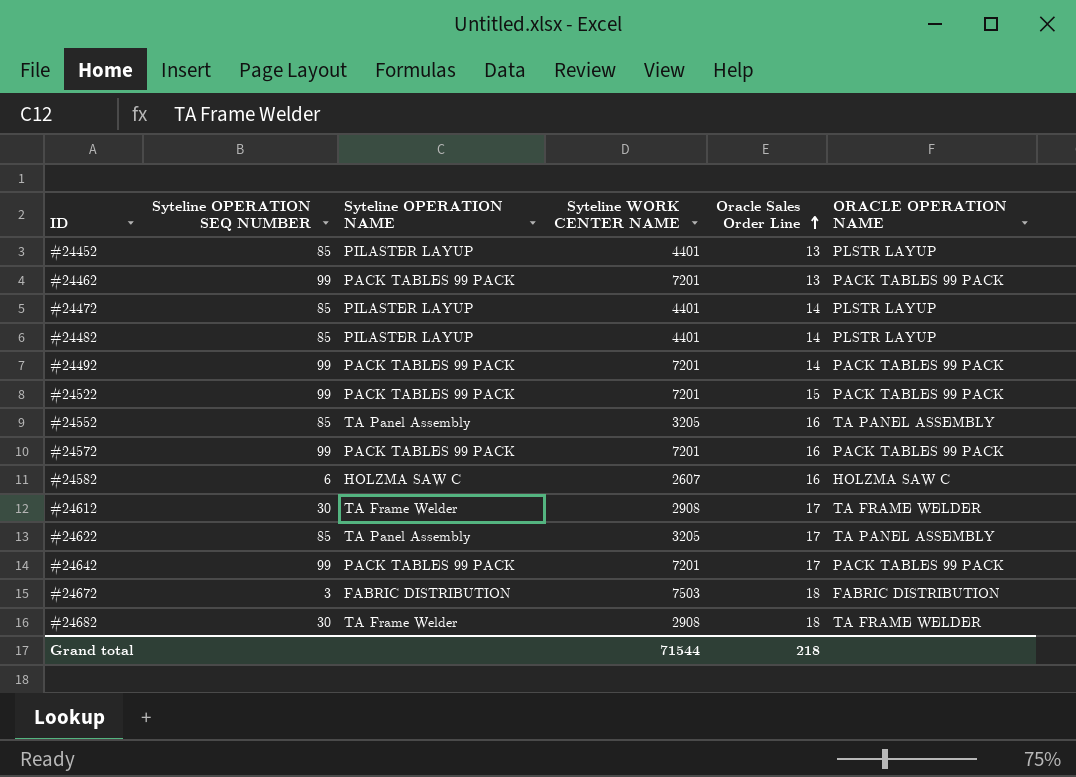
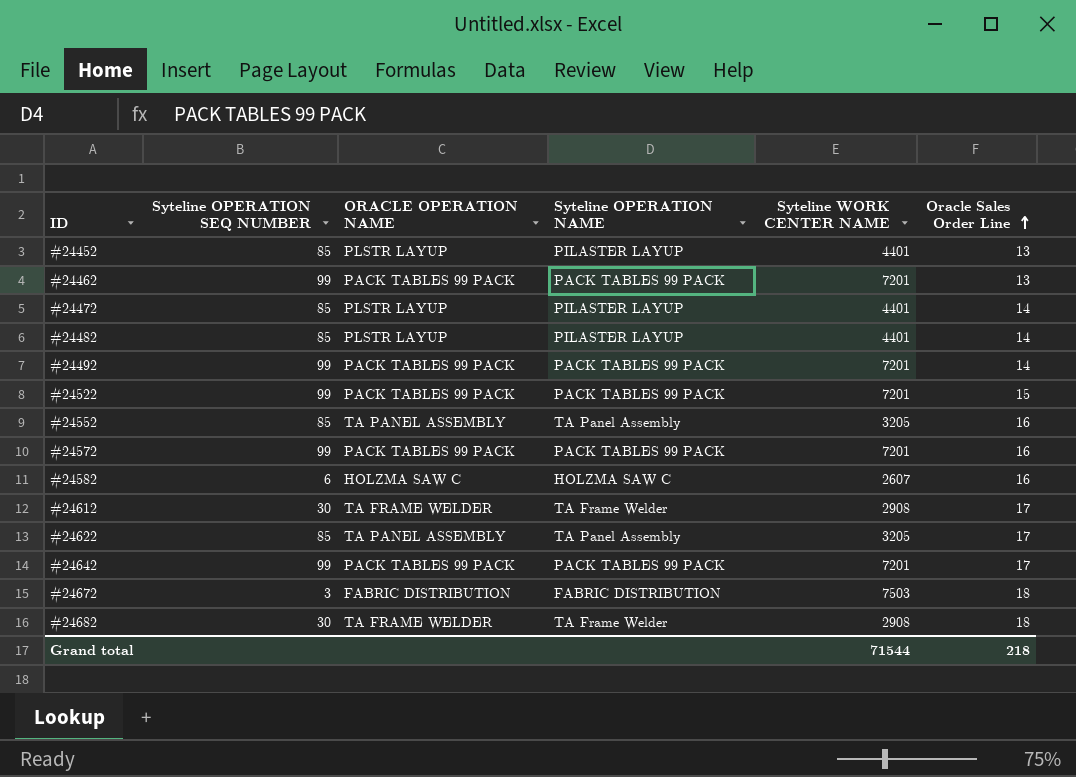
column ORACLE OPERATION NAME | position: 6 -> 3

